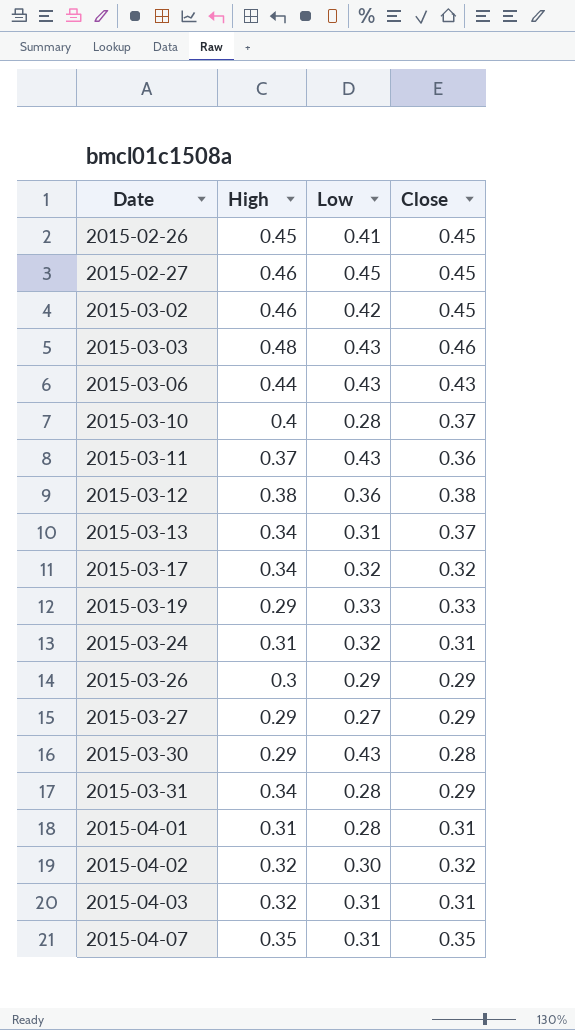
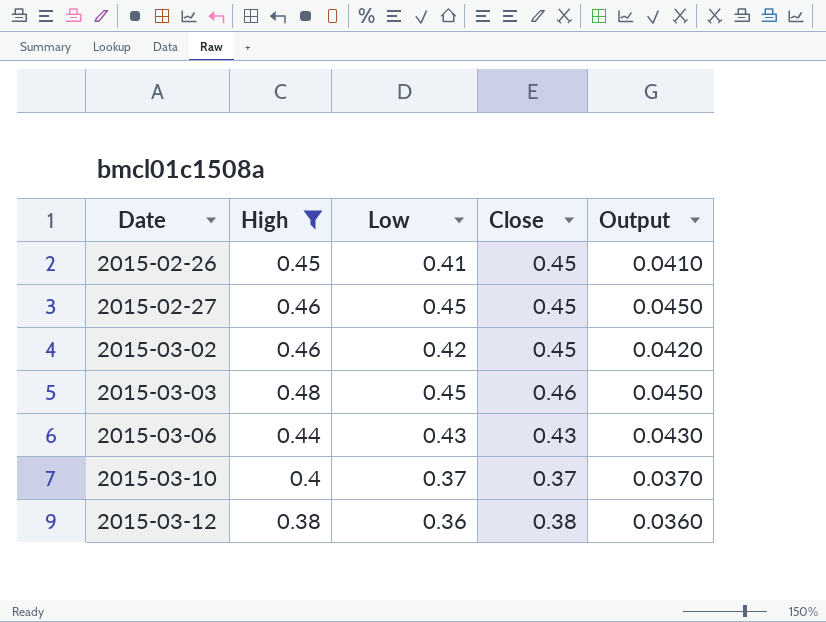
filter: none -> High >= 0.38
column Output | formula: none -> [Low] * 0.1
2015-03-03 | Low: 0.43 -> 0.45
2015-03-10 | Low: 0.28 -> 0.37

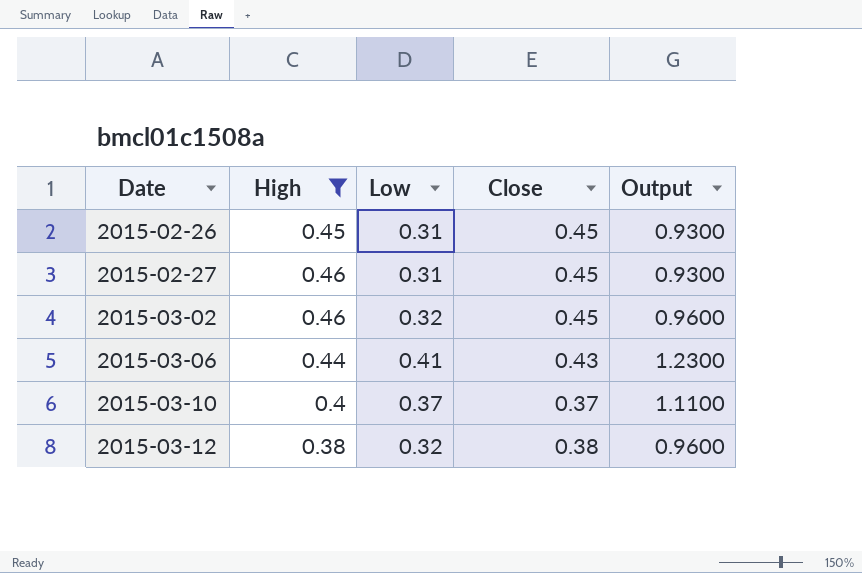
column Output | formula: [Low] * 0.1 -> [Low] * 3
row 2015-03-03: 0.48 | 0.45 | 0.46 | 0.0450 -> none
2015-02-26 | Low: 0.41 -> 0.31
2015-02-27 | Low: 0.45 -> 0.31
2015-03-02 | Low: 0.42 -> 0.32
2015-03-06 | Low: 0.43 -> 0.41
2015-03-12 | Low: 0.36 -> 0.32

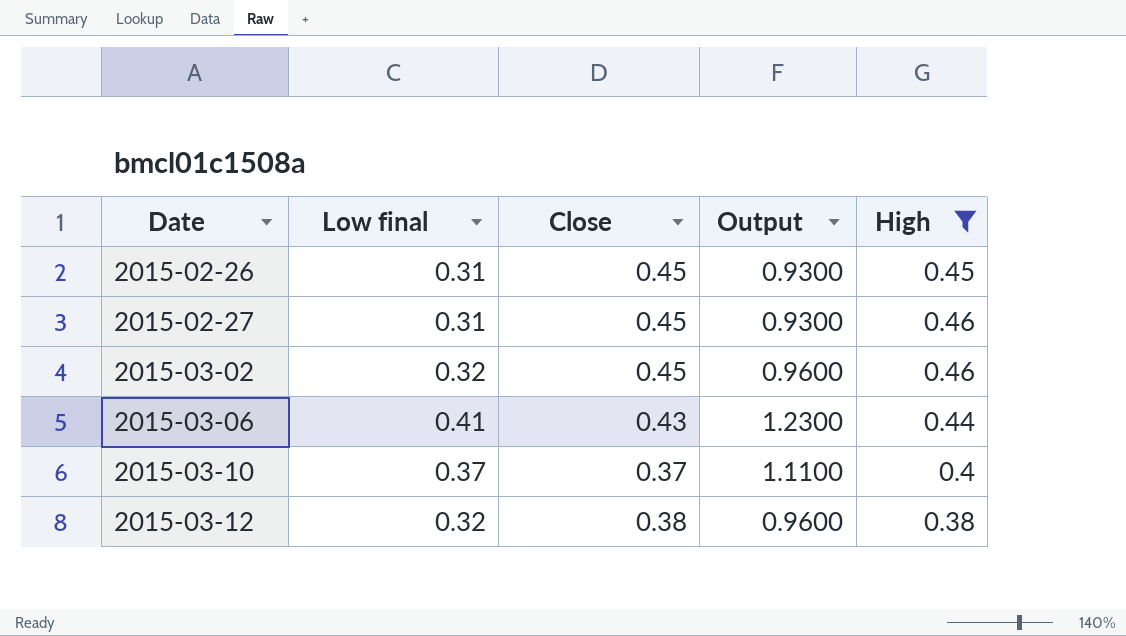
column name: Low -> Low final
column High | position: 2 -> 5

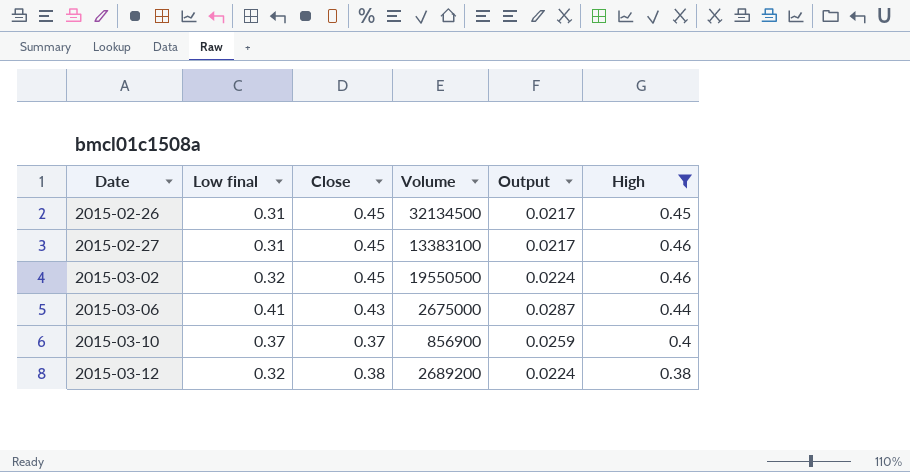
column Volume | position: none -> 4
column Output | formula: [Low final] * 3 -> [Low final] * 0.07

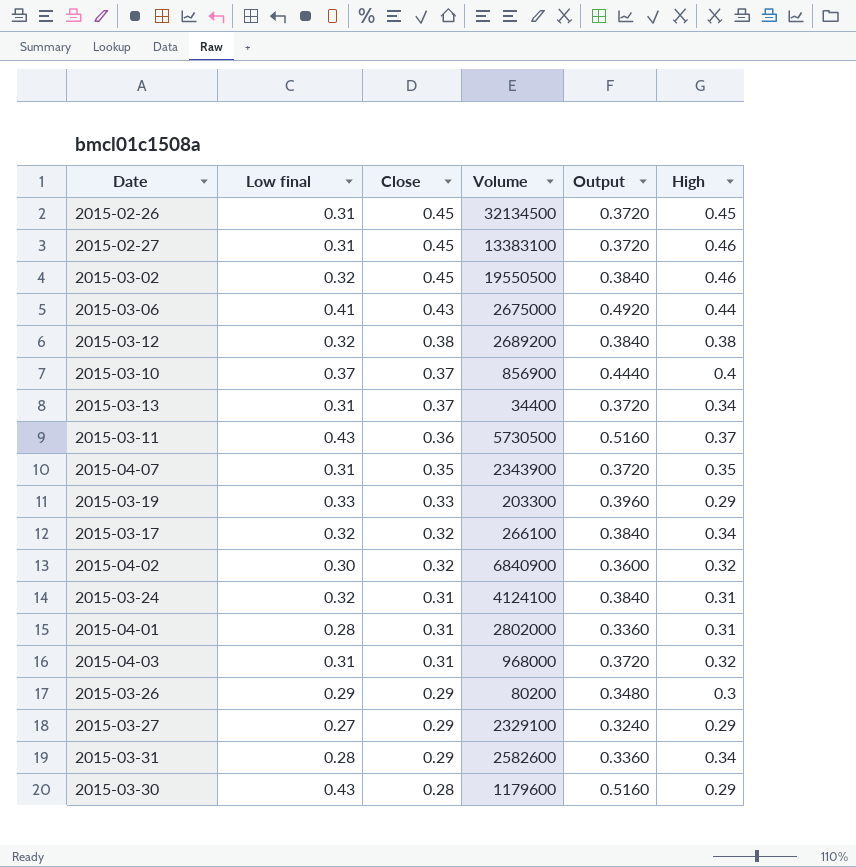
filter: High >= 0.38 -> none
row order: Date ascending -> Close descending
column Output | formula: [Low final] * 0.07 -> [Low final] * 1.2

